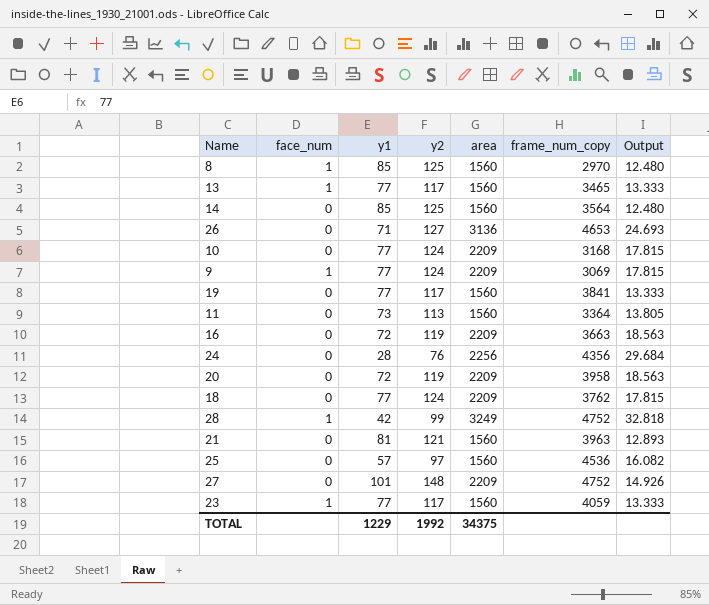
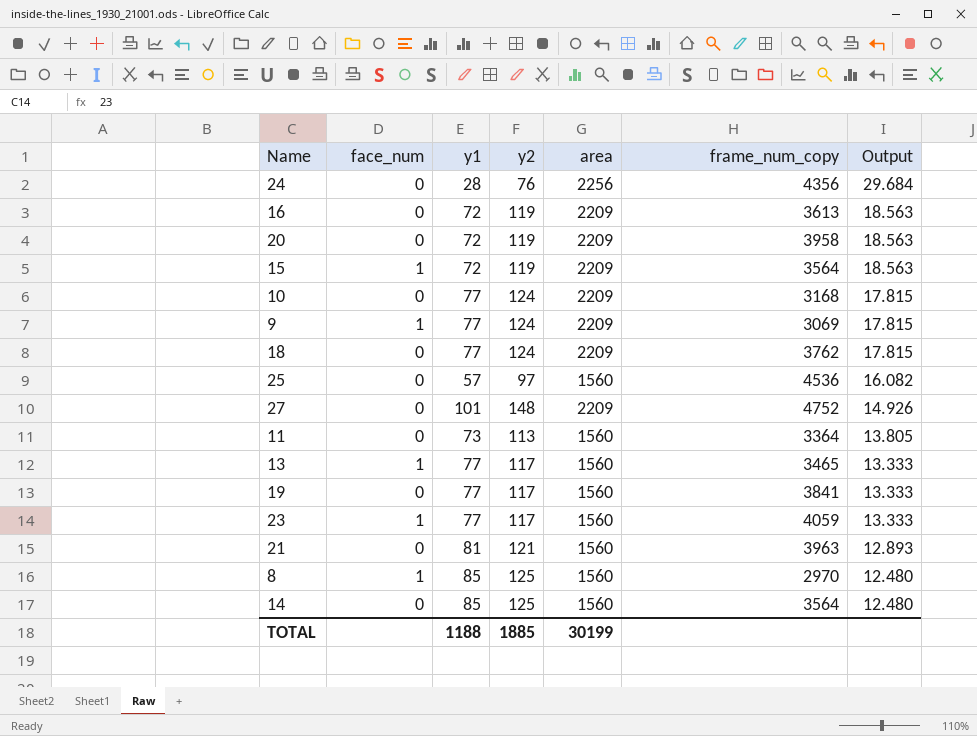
row order: none -> Output descending
row 26: 0 | 71 | 127 | 3136 | 4653 | 24.693 -> none
row 28: 1 | 42 | 99 | 3249 | 4752 | 32.818 -> none
16 | frame_num_copy: 3663 -> 3613
row 15: none -> 1 | 72 | 119 | 2209 | 3564 | 18.563
TOTAL | y1: 1229 -> 1188
TOTAL | y2: 1992 -> 1885
TOTAL | area: 34375 -> 30199

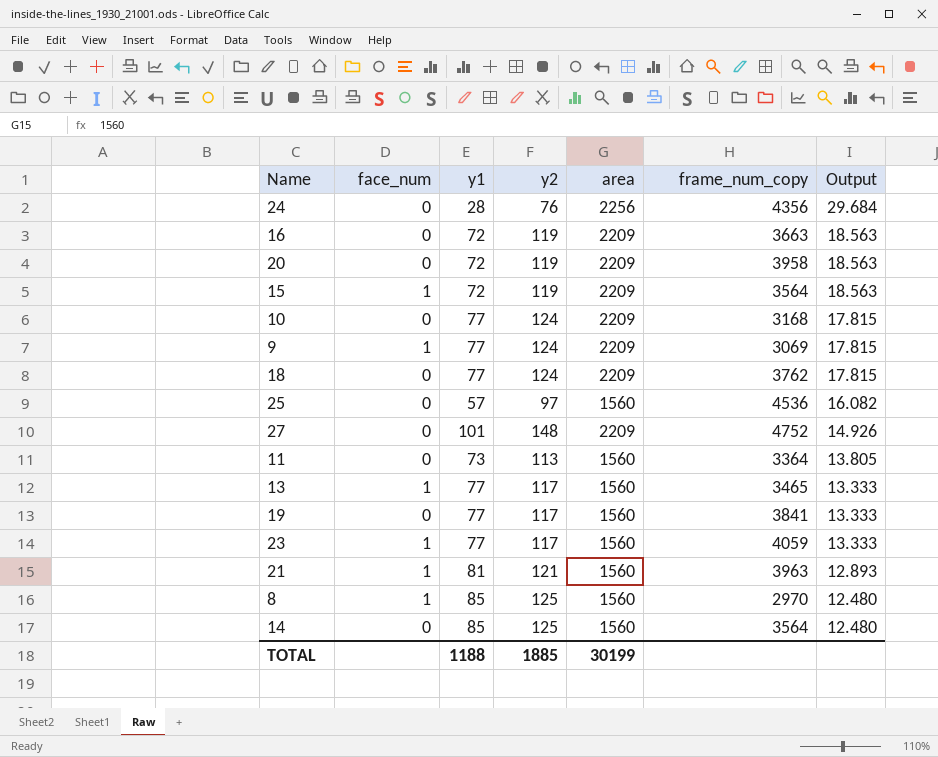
16 | frame_num_copy: 3613 -> 3663
21 | face_num: 0 -> 1

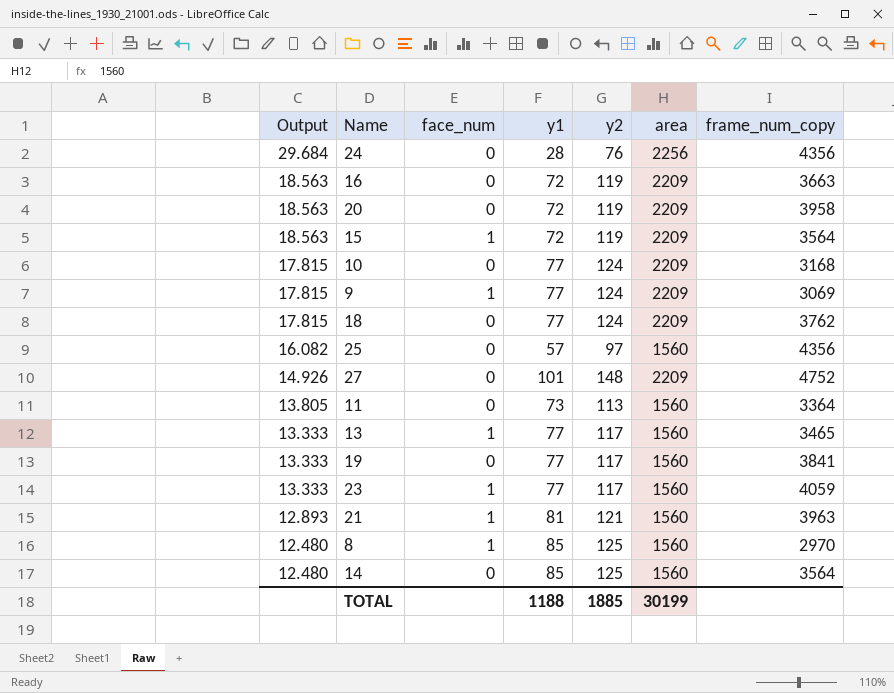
column Output | position: 7 -> 1
25 | frame_num_copy: 4536 -> 4356

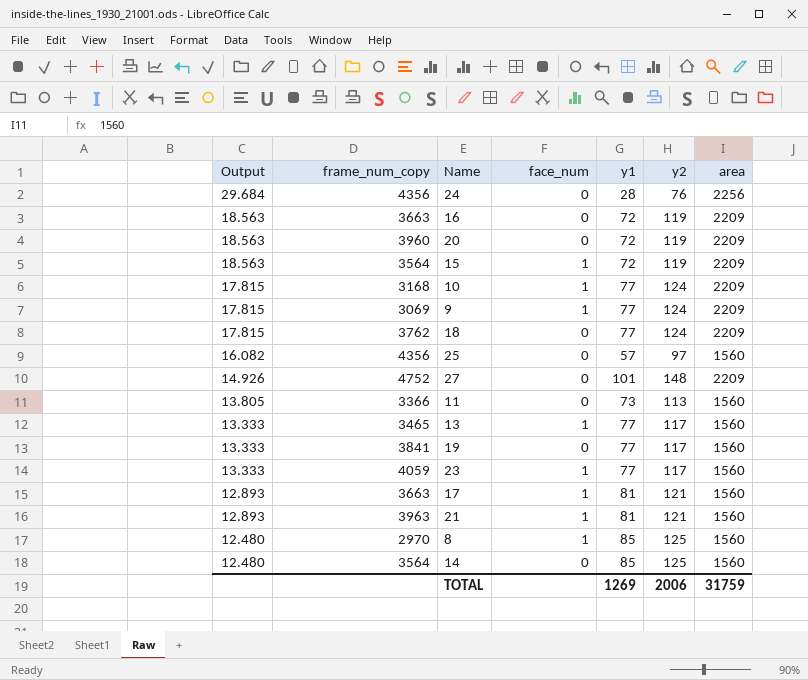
column frame_num_copy | position: 7 -> 2
20 | frame_num_copy: 3958 -> 3960
10 | face_num: 0 -> 1
11 | frame_num_copy: 3364 -> 3366
row 17: none -> 12.893 | 3663 | 1 | 81 | 121 | 1560
TOTAL | y1: 1188 -> 1269
TOTAL | y2: 1885 -> 2006
TOTAL | area: 30199 -> 31759

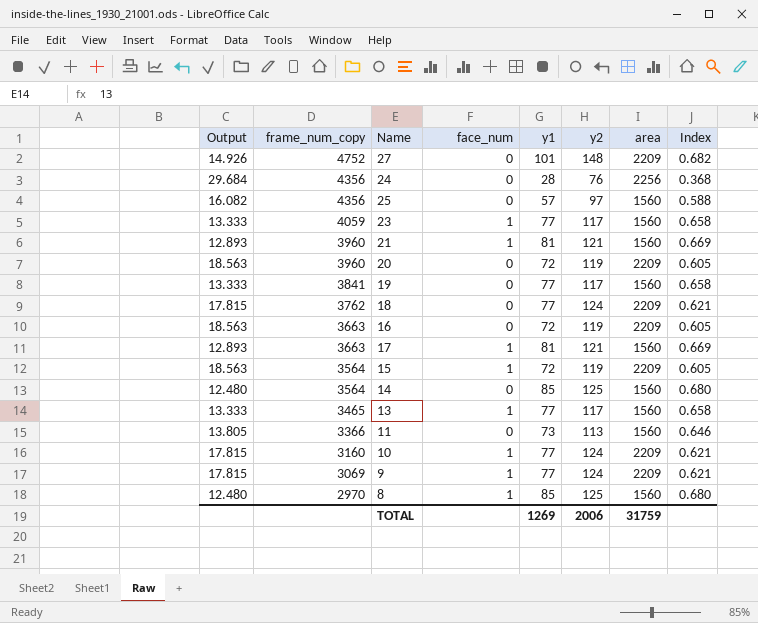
row order: Output descending -> frame_num_copy descending
column Index | formula: none -> [y1] / [y2]
21 | frame_num_copy: 3963 -> 3960
10 | frame_num_copy: 3168 -> 3160

